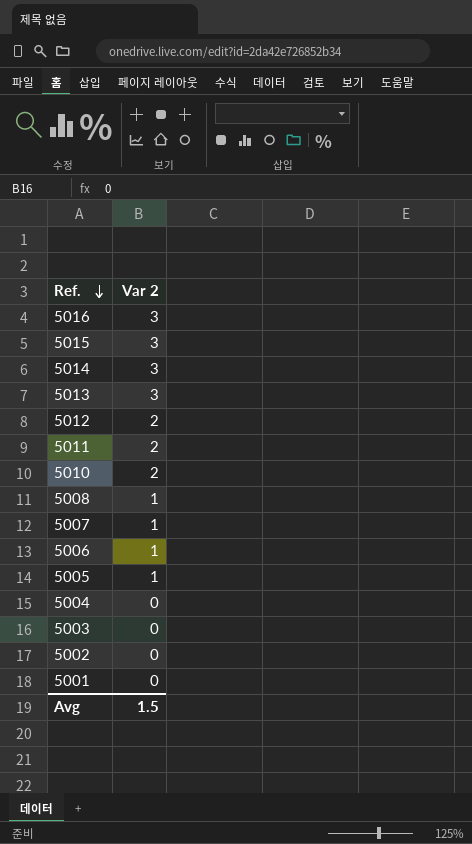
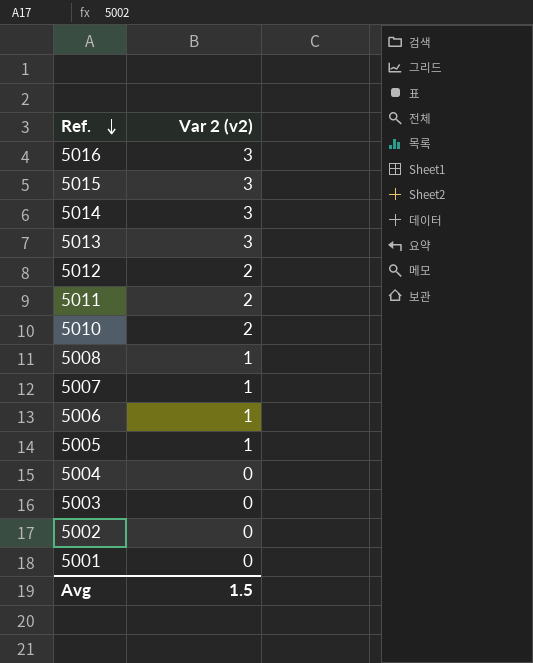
column name: Var 2 -> Var 2 (v2)

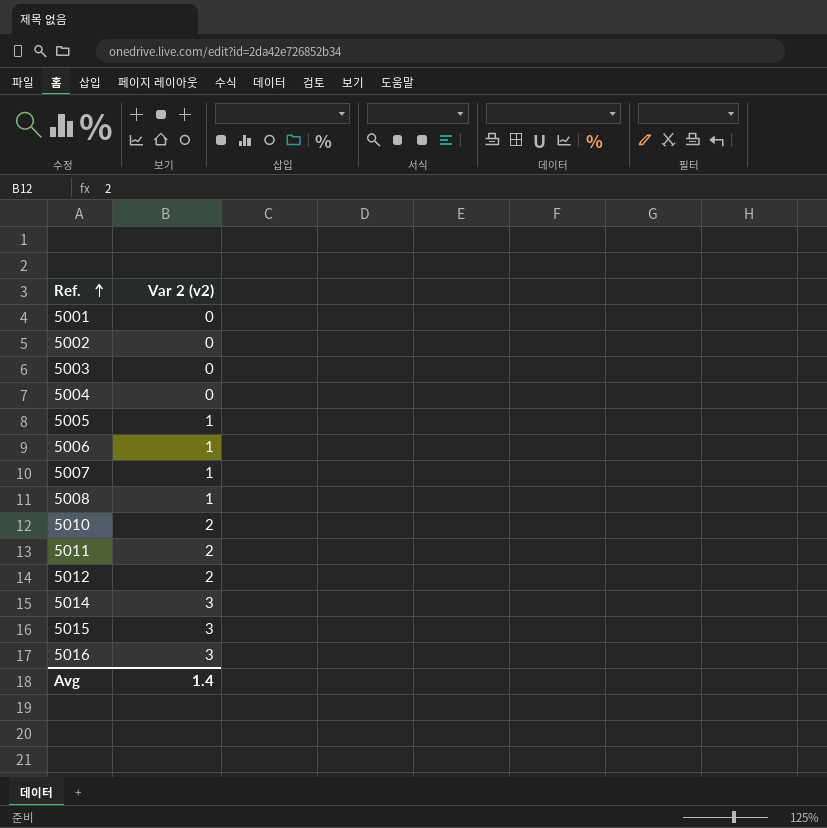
row order: Ref. descending -> Ref. ascending
row 5013: 3 -> none
Avg | Var 2 (v2): 1.5 -> 1.4

